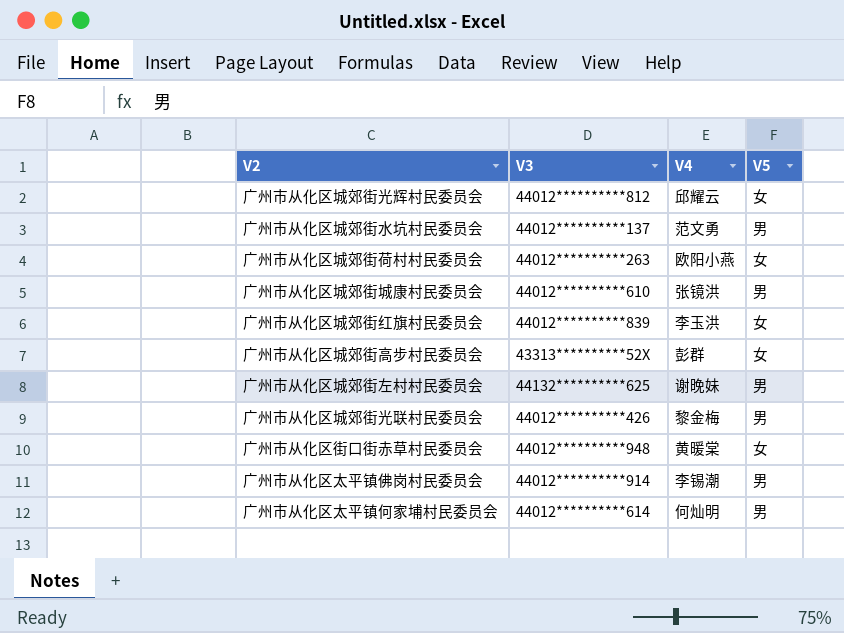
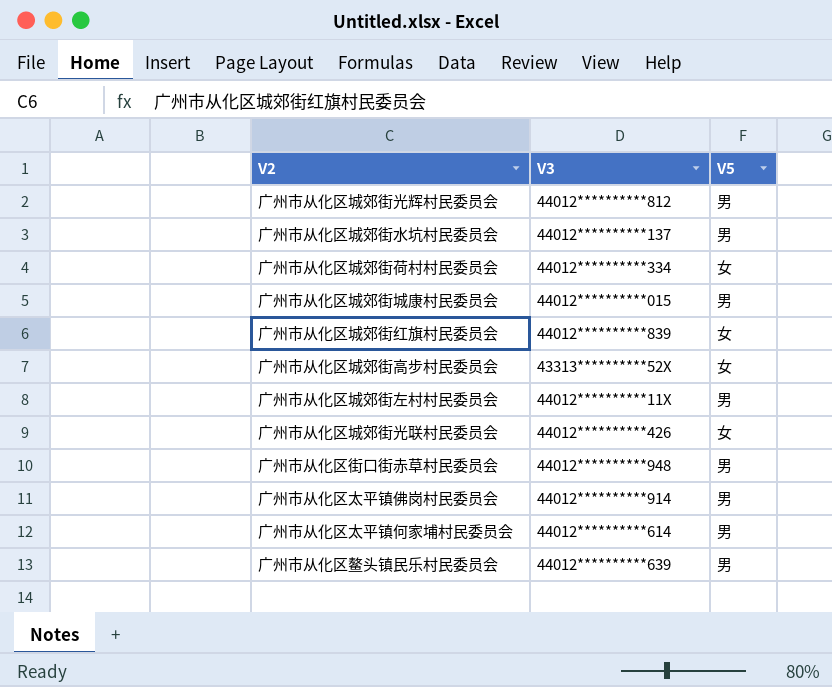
column V4 | position: 3 -> none
广州市从化区城郊街光辉村民委员会 | V5: 女 -> 男
广州市从化区城郊街荷村村民委员会 | V3: 44012**********263 -> 44012**********334
广州市从化区城郊街城康村民委员会 | V3: 44012**********610 -> 44012**********015
广州市从化区城郊街左村村民委员会 | V3: 44132**********625 -> 44012**********11X
广州市从化区城郊街光联村民委员会 | V5: 男 -> 女
广州市从化区街口街赤草村民委员会 | V5: 女 -> 男
row 广州市从化区鳌头镇民乐村民委员会: none -> 44012**********639 | 男

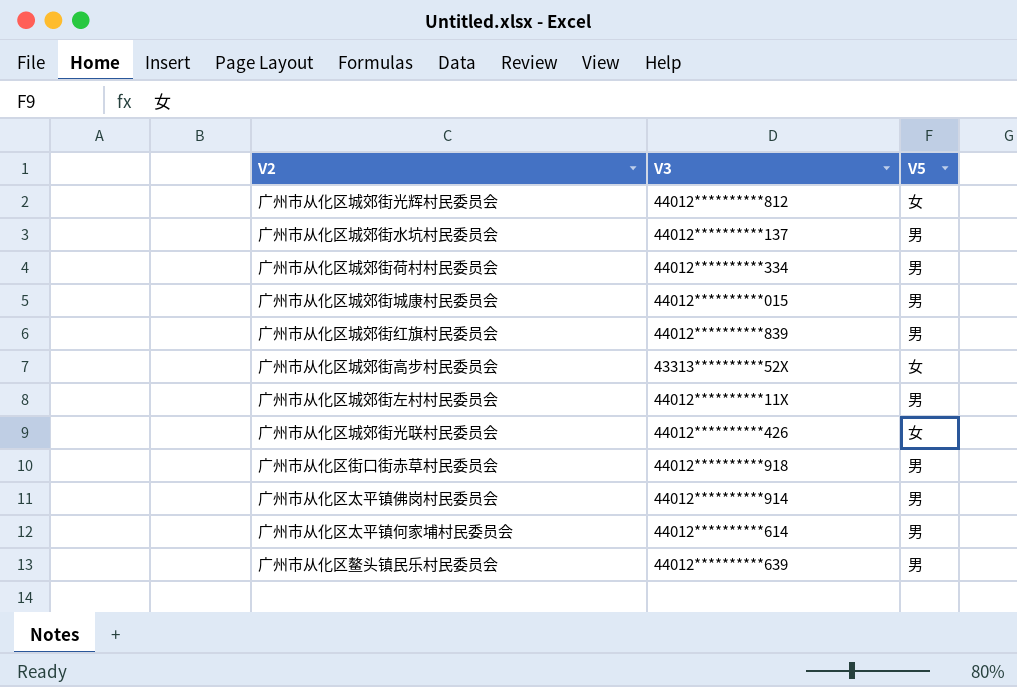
广州市从化区城郊街光辉村民委员会 | V5: 男 -> 女
广州市从化区城郊街荷村村民委员会 | V5: 女 -> 男
广州市从化区城郊街红旗村民委员会 | V5: 女 -> 男
广州市从化区街口街赤草村民委员会 | V3: 44012**********948 -> 44012**********918

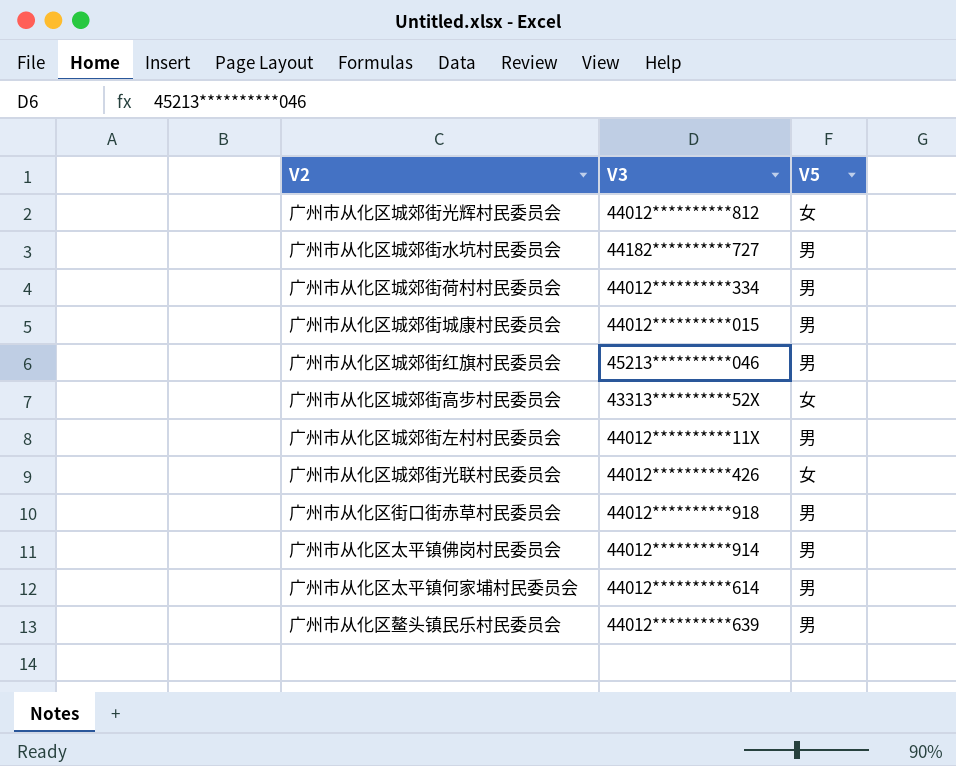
广州市从化区城郊街水坑村民委员会 | V3: 44012**********137 -> 44182**********727
广州市从化区城郊街红旗村民委员会 | V3: 44012**********839 -> 45213**********046

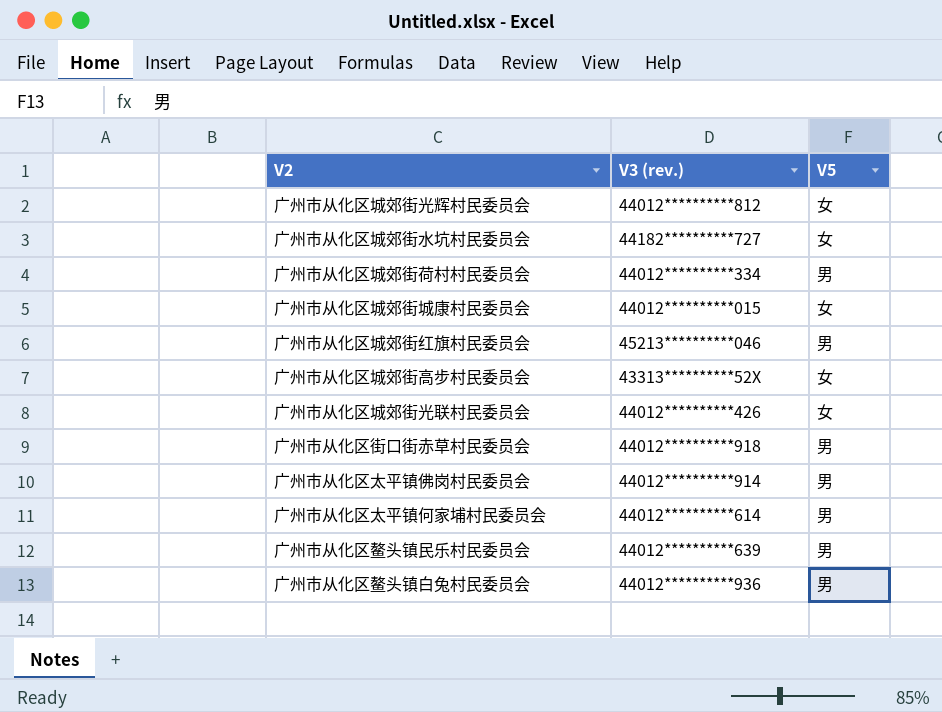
column name: V3 -> V3 (rev.)
row 广州市从化区城郊街左村村民委员会: 44012**********11X | 男 -> none
广州市从化区城郊街水坑村民委员会 | V5: 男 -> 女
广州市从化区城郊街城康村民委员会 | V5: 男 -> 女
row 广州市从化区鳌头镇白兔村民委员会: none -> 44012**********936 | 男

